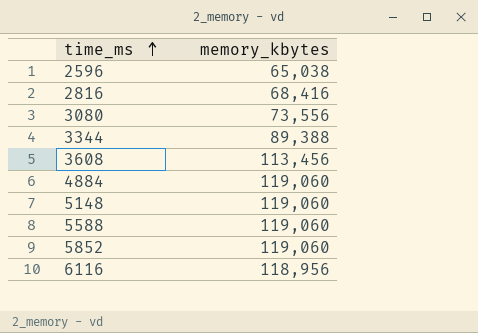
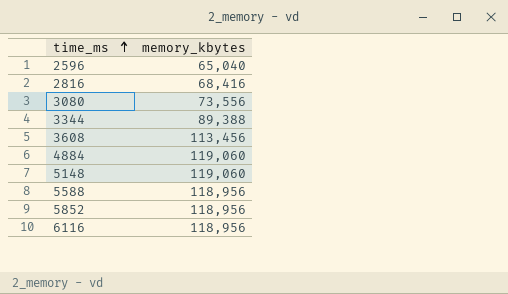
2596 | memory_kbytes: 65,038 -> 65,040
5588 | memory_kbytes: 119,060 -> 118,956
5852 | memory_kbytes: 119,060 -> 118,956

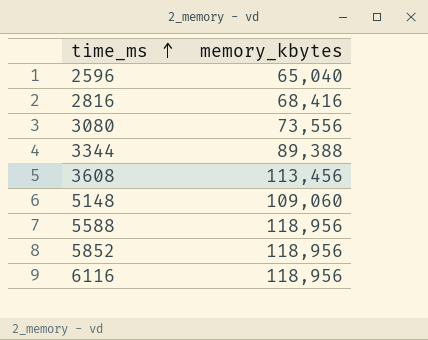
row 4884: 119,060 -> none
5148 | memory_kbytes: 119,060 -> 109,060

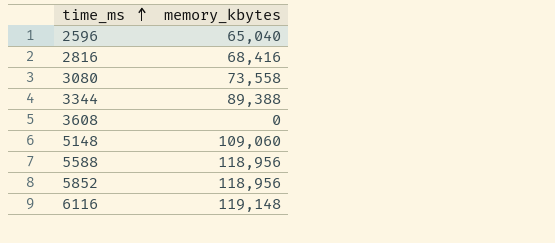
3080 | memory_kbytes: 73,556 -> 73,558
3608 | memory_kbytes: 113,456 -> 0
6116 | memory_kbytes: 118,956 -> 119,148

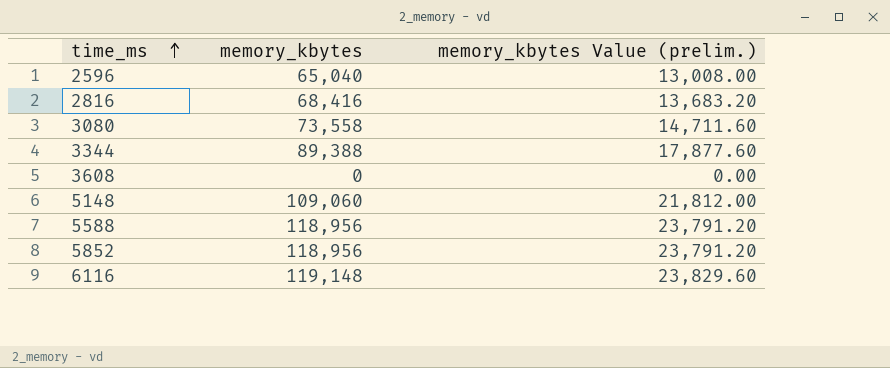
column memory_kbytes Value (prelim.) | formula: none -> [memory_kbytes] * 0.2

